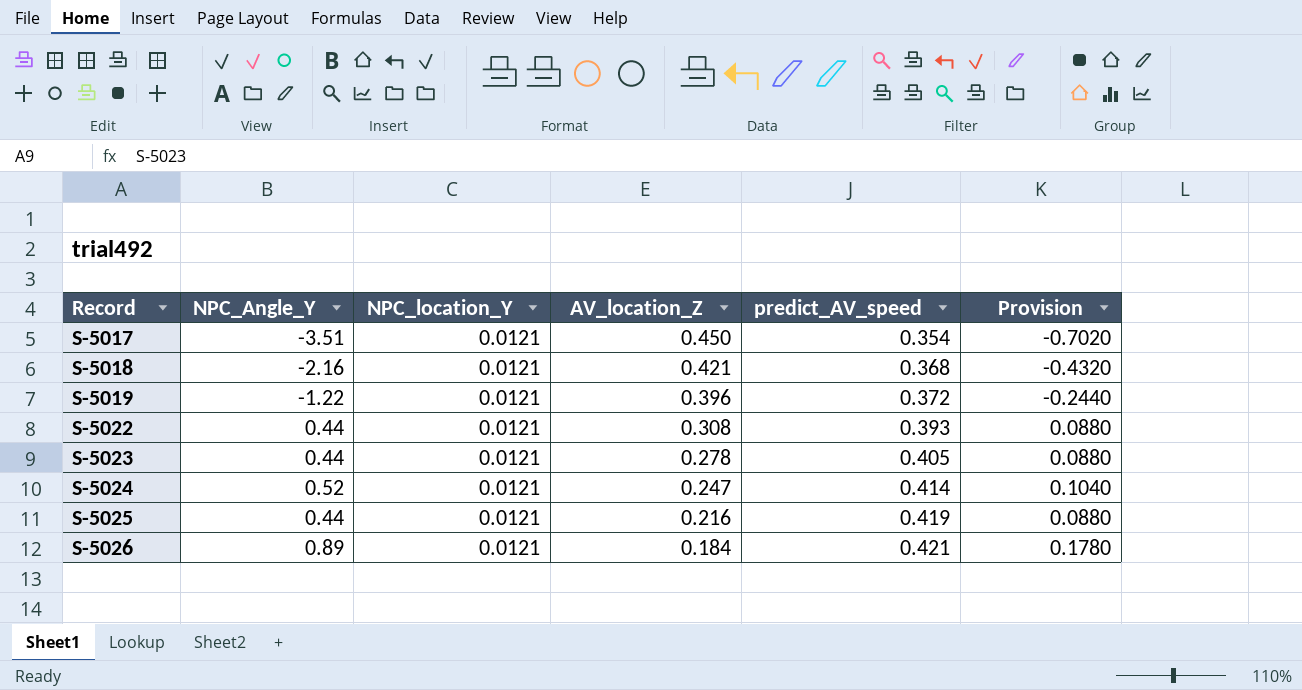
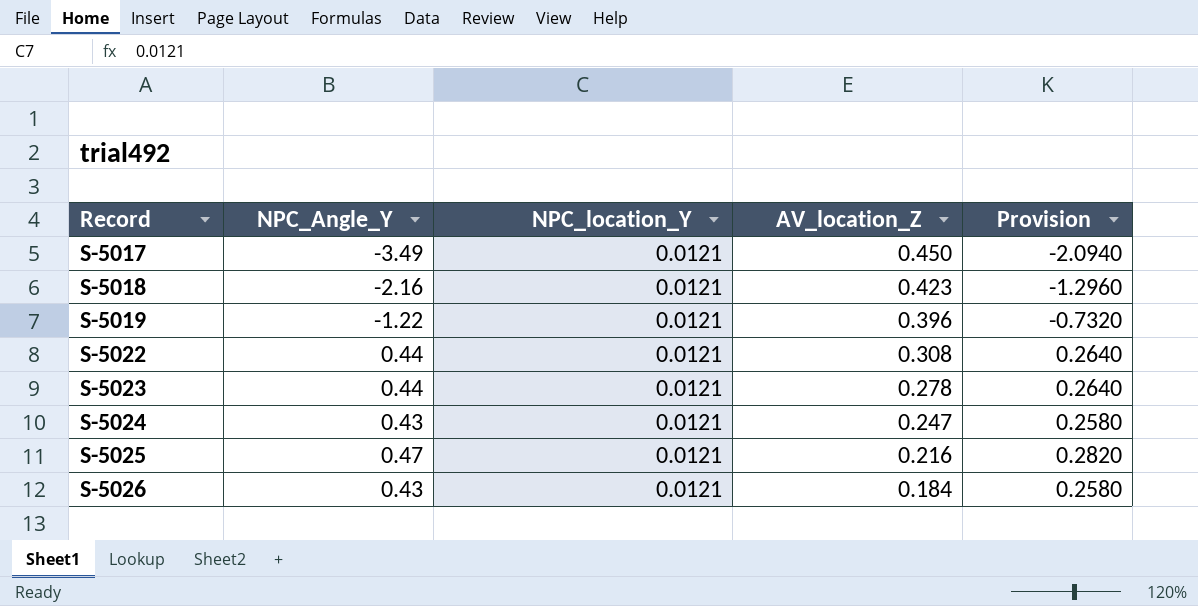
column predict_AV_speed | position: 5 -> none
column Provision | formula: [NPC_Angle_Y] * 0.2 -> [NPC_Angle_Y] * 0.6
S-5017 | NPC_Angle_Y: -3.51 -> -3.49
S-5018 | AV_location_Z: 0.421 -> 0.423
S-5024 | NPC_Angle_Y: 0.52 -> 0.43
S-5025 | NPC_Angle_Y: 0.44 -> 0.47
S-5026 | NPC_Angle_Y: 0.89 -> 0.43

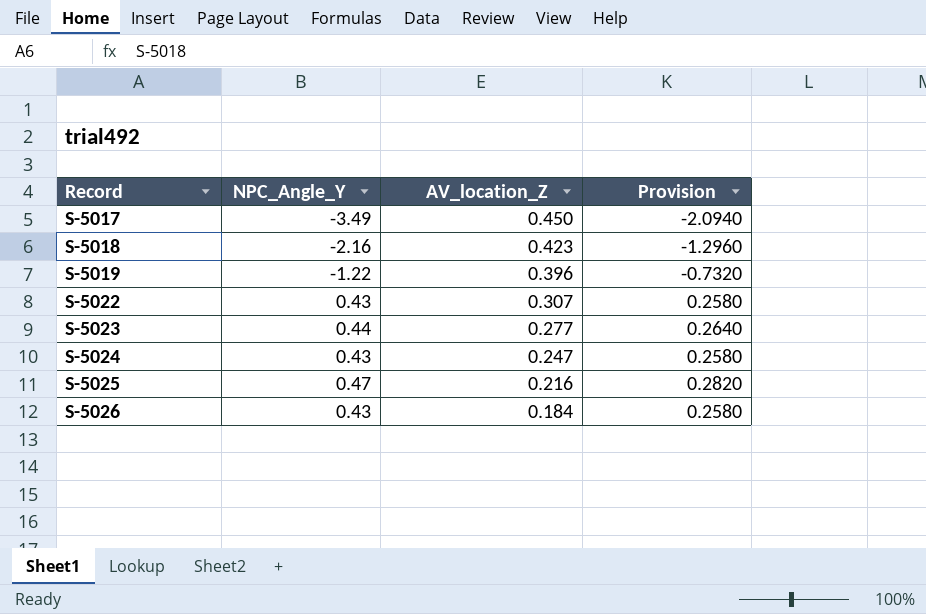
column NPC_location_Y | position: 3 -> none
S-5022 | NPC_Angle_Y: 0.44 -> 0.43
S-5022 | AV_location_Z: 0.308 -> 0.307
S-5022 | Provision: 0.2640 -> 0.2580
S-5023 | AV_location_Z: 0.278 -> 0.277

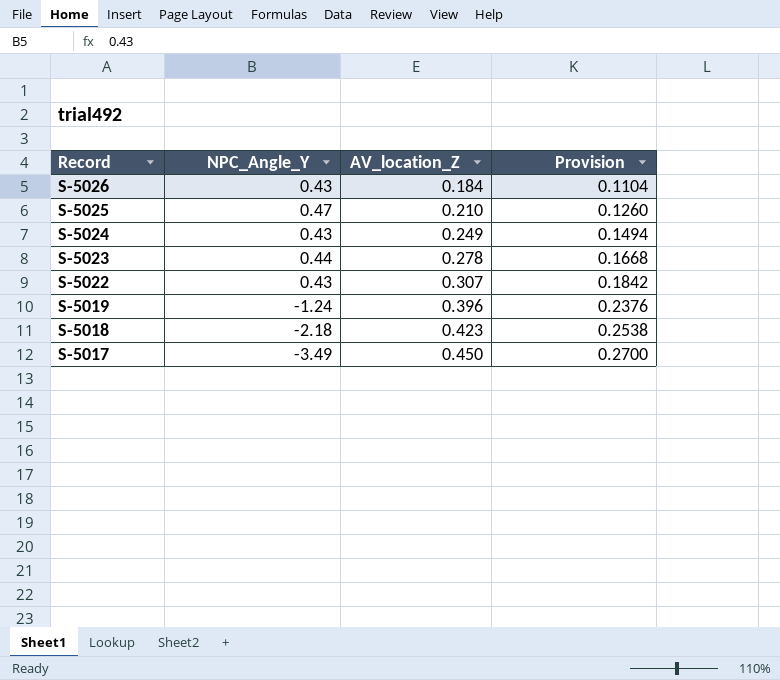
row order: Record ascending -> Record descending
column Provision | formula: [NPC_Angle_Y] * 0.6 -> [AV_location_Z] * 0.6
S-5025 | AV_location_Z: 0.216 -> 0.210
S-5024 | AV_location_Z: 0.247 -> 0.249
S-5023 | AV_location_Z: 0.277 -> 0.278
S-5019 | NPC_Angle_Y: -1.22 -> -1.24
S-5018 | NPC_Angle_Y: -2.16 -> -2.18

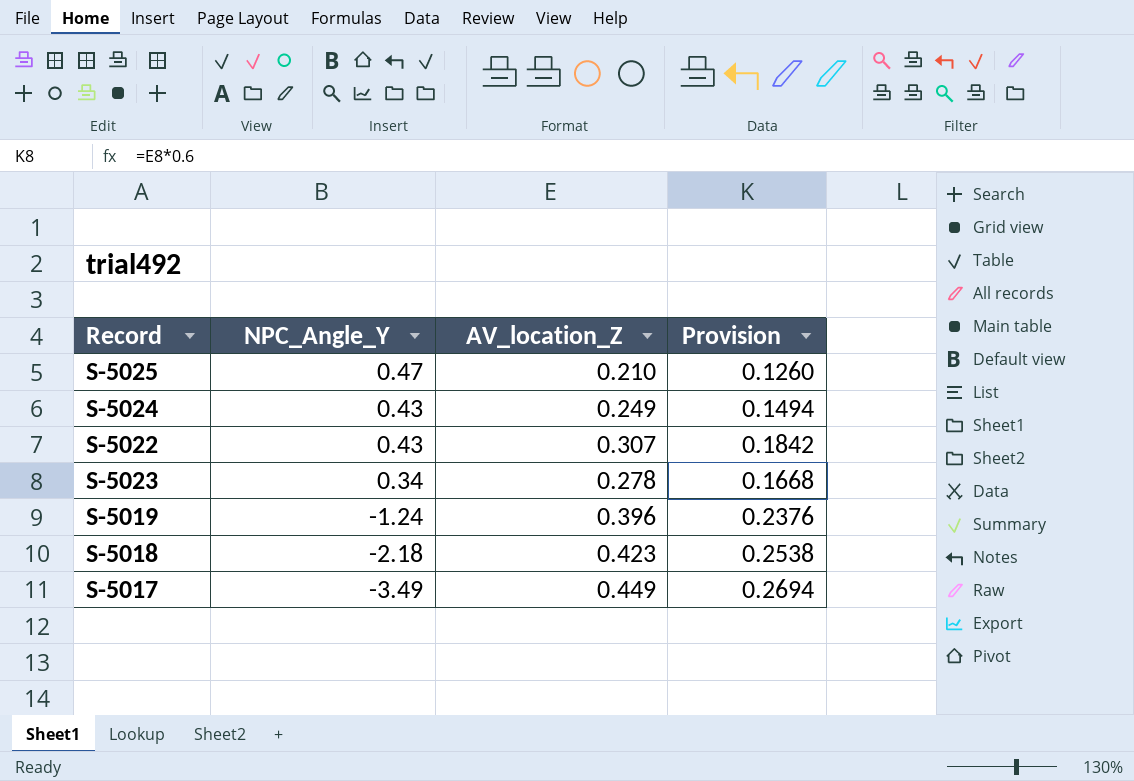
row order: Record descending -> NPC_Angle_Y descending
row S-5026: 0.43 | 0.184 | 0.1104 -> none
S-5023 | NPC_Angle_Y: 0.44 -> 0.34
S-5017 | AV_location_Z: 0.450 -> 0.449
S-5017 | Provision: 0.2700 -> 0.2694

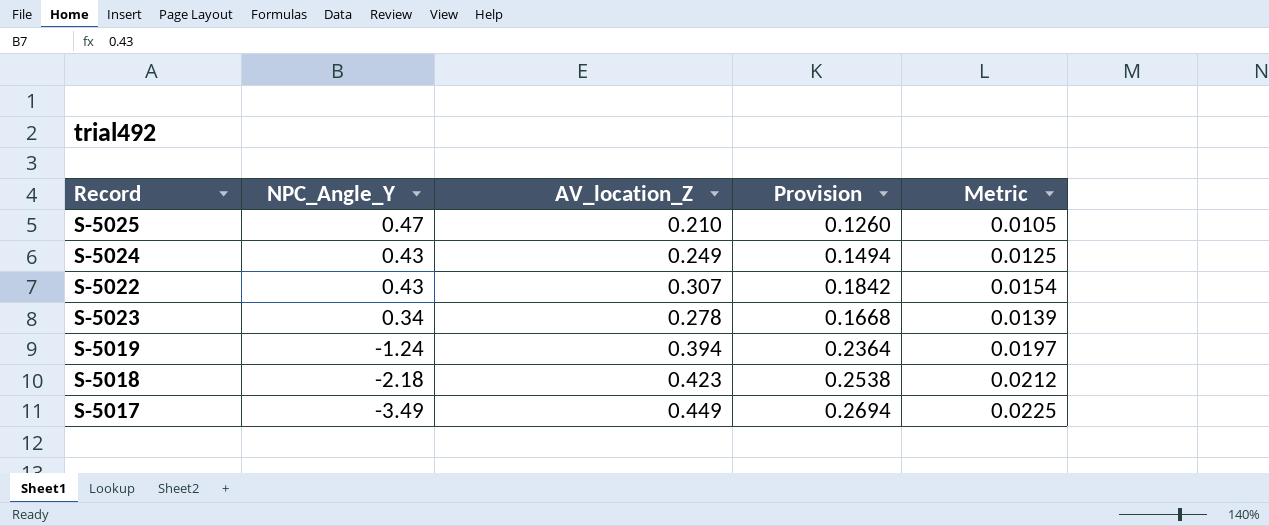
column Metric | formula: none -> [AV_location_Z] * 0.05
S-5019 | AV_location_Z: 0.396 -> 0.394
S-5019 | Provision: 0.2376 -> 0.2364

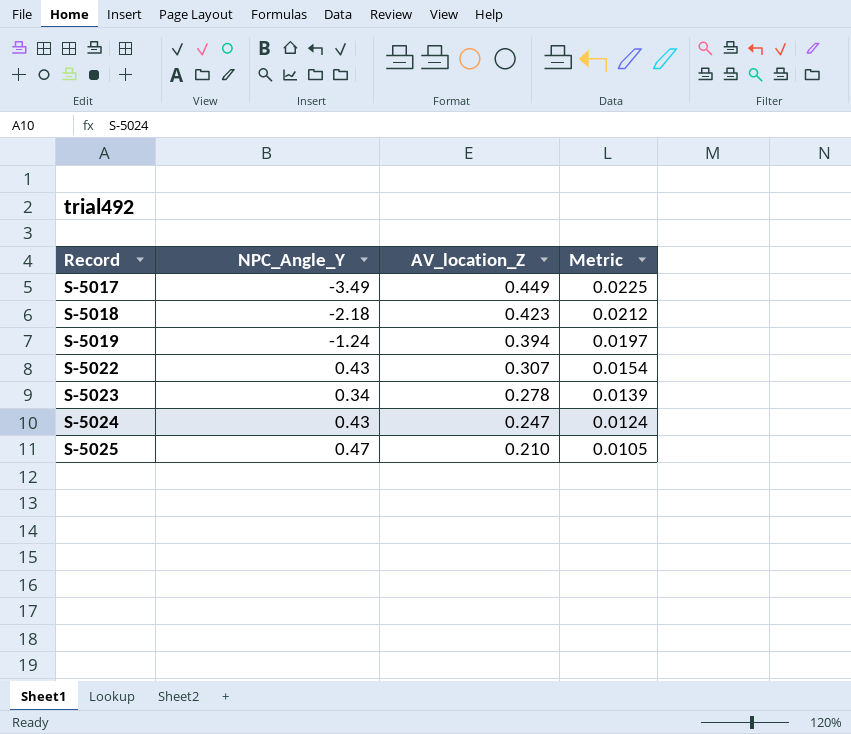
row order: NPC_Angle_Y descending -> Record ascending
column Provision | formula: [AV_location_Z] * 0.6 -> none
S-5024 | AV_location_Z: 0.249 -> 0.247
S-5024 | Metric: 0.0125 -> 0.0124

